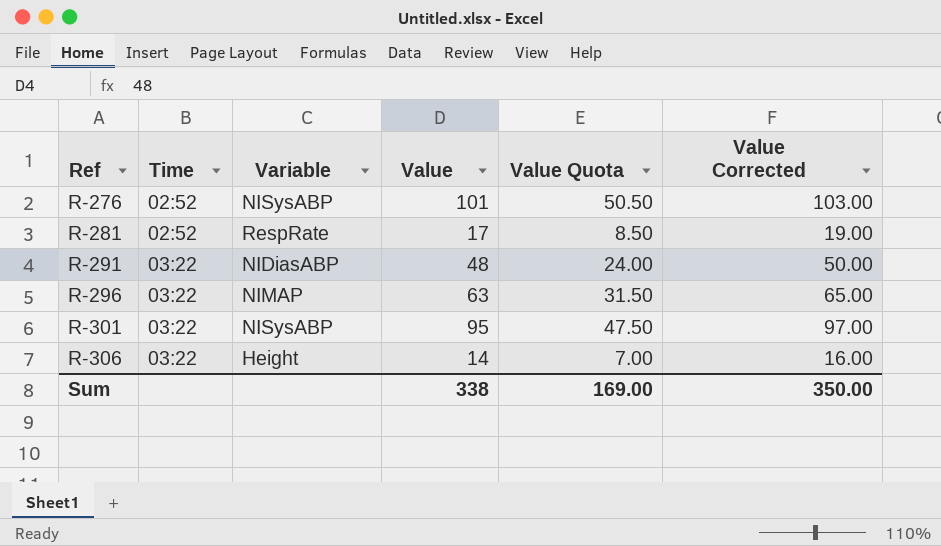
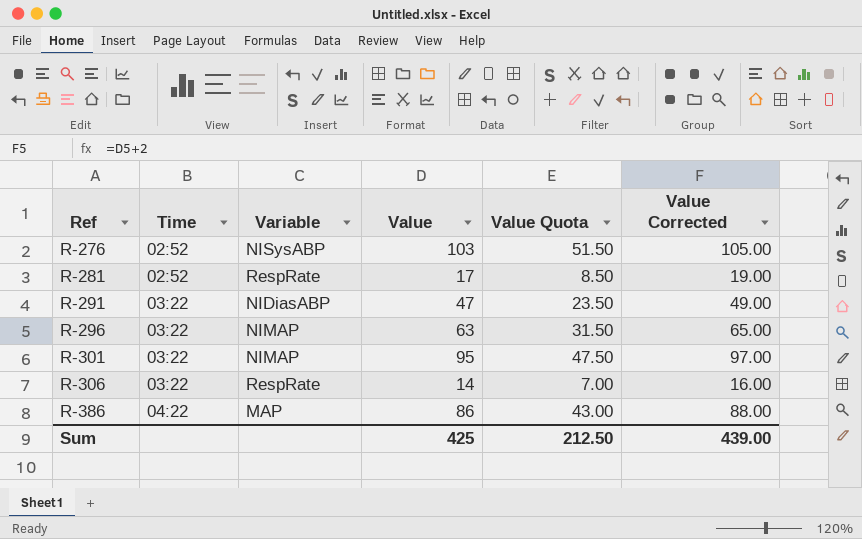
R-276 | Value: 101 -> 103
R-276 | Value Quota: 50.50 -> 51.50
R-276 | Value Corrected: 103.00 -> 105.00
R-291 | Value: 48 -> 47
R-291 | Value Quota: 24.00 -> 23.50
R-291 | Value Corrected: 50.00 -> 49.00
R-301 | Variable: NISysABP -> NIMAP
R-306 | Variable: Height -> RespRate
row R-386: none -> 04:22 | MAP | 86 | 43.00 | 88.00
Sum | Value: 338 -> 425
Sum | Value Quota: 169.00 -> 212.50
Sum | Value Corrected: 350.00 -> 439.00

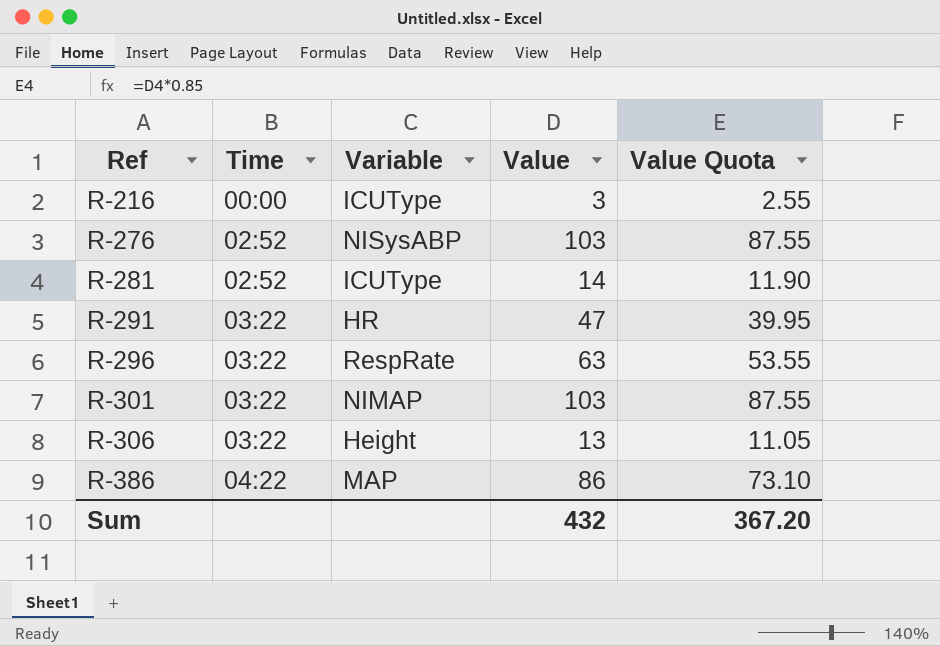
column Value Corrected | formula: [Value] + 2 -> none
column Value Quota | formula: [Value] * 0.5 -> [Value] * 0.85
row R-216: none -> 00:00 | ICUType | 3 | 2.55
R-281 | Variable: RespRate -> ICUType
R-281 | Value: 17 -> 14
R-291 | Variable: NIDiasABP -> HR
R-296 | Variable: NIMAP -> RespRate
R-301 | Value: 95 -> 103
R-306 | Variable: RespRate -> Height
R-306 | Value: 14 -> 13
Sum | Value: 425 -> 432
Sum | Value Quota: 212.50 -> 367.20

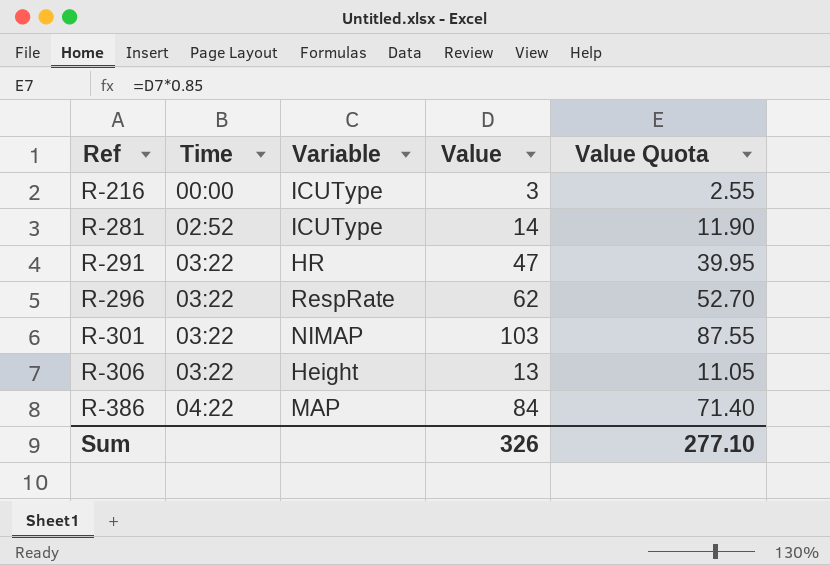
row R-276: 02:52 | NISysABP | 103 | 87.55 -> none
R-296 | Value: 63 -> 62
R-296 | Value Quota: 53.55 -> 52.70
R-386 | Value: 86 -> 84
R-386 | Value Quota: 73.10 -> 71.40
Sum | Value: 432 -> 326
Sum | Value Quota: 367.20 -> 277.10

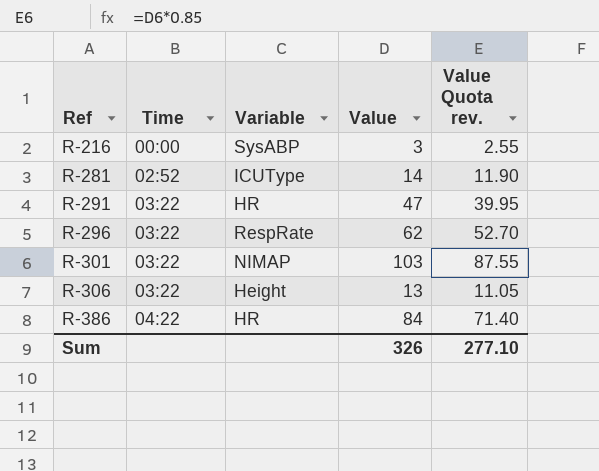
column name: Value Quota -> Value Quota rev.
R-216 | Variable: ICUType -> SysABP
R-386 | Variable: MAP -> HR

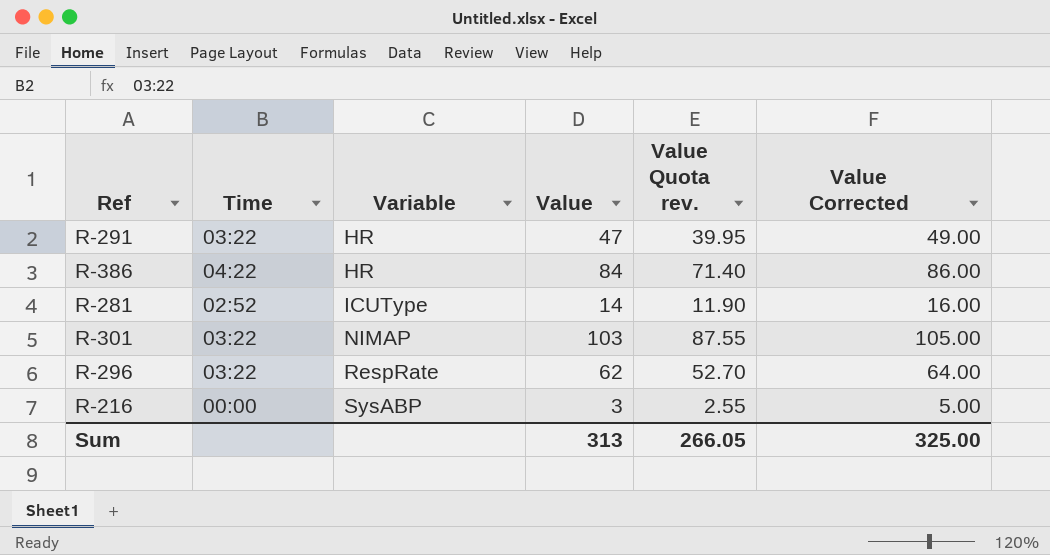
row order: Ref ascending -> Variable ascending
column Value Corrected | formula: none -> [Value] + 2
row R-306: 03:22 | Height | 13 | 11.05 -> none
Sum | Value: 326 -> 313
Sum | Value Quota rev.: 277.10 -> 266.05

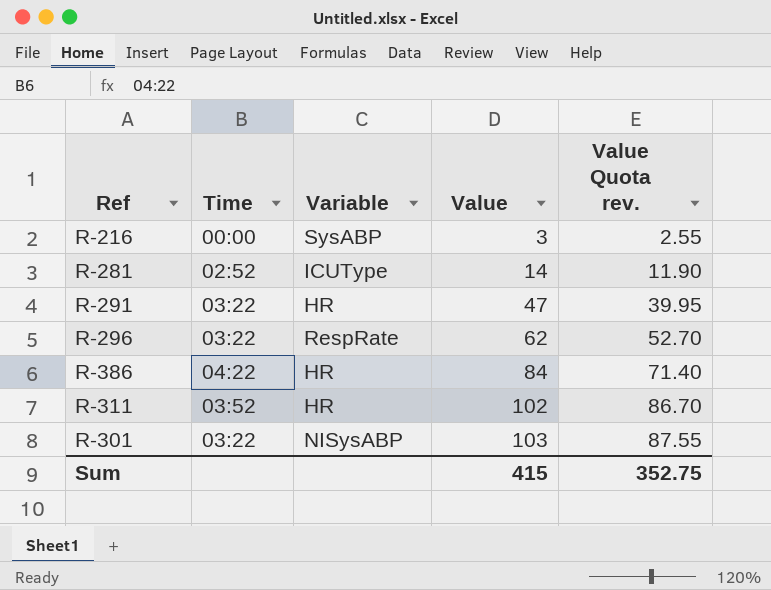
row order: Variable ascending -> Value ascending
column Value Corrected | formula: [Value] + 2 -> none
row R-311: none -> 03:52 | HR | 102 | 86.70
R-301 | Variable: NIMAP -> NISysABP
Sum | Value: 313 -> 415
Sum | Value Quota rev.: 266.05 -> 352.75

